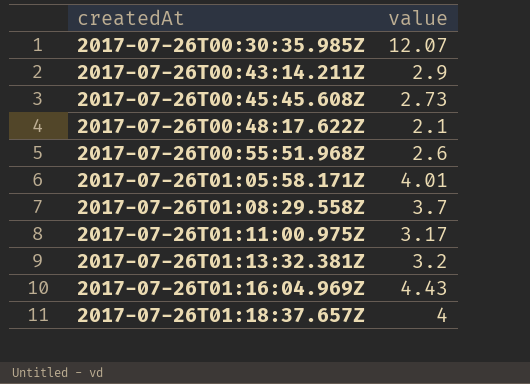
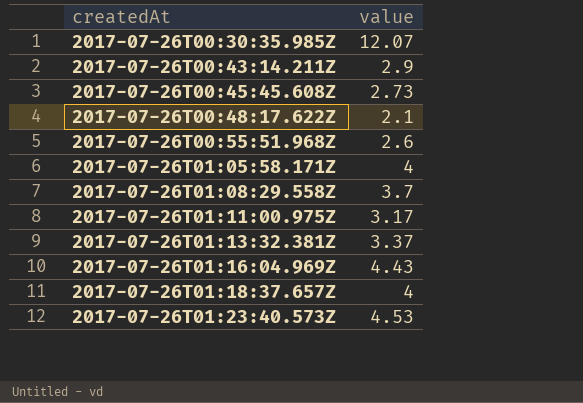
2017-07-26T01:05:58.171Z | value: 4.01 -> 4
2017-07-26T01:13:32.381Z | value: 3.2 -> 3.37
row 2017-07-26T01:23:40.573Z: none -> 4.53

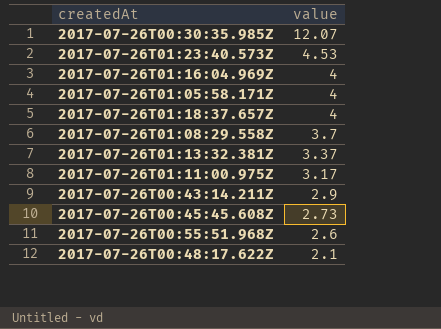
row order: createdAt ascending -> value descending
2017-07-26T01:16:04.969Z | value: 4.43 -> 4

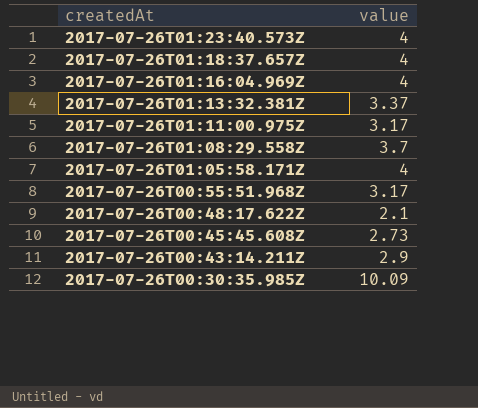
row order: value descending -> createdAt descending
2017-07-26T01:23:40.573Z | value: 4.53 -> 4
2017-07-26T00:55:51.968Z | value: 2.6 -> 3.17
2017-07-26T00:30:35.985Z | value: 12.07 -> 10.09

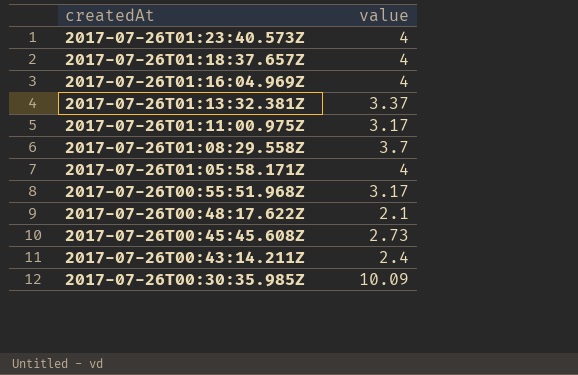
2017-07-26T00:43:14.211Z | value: 2.9 -> 2.4

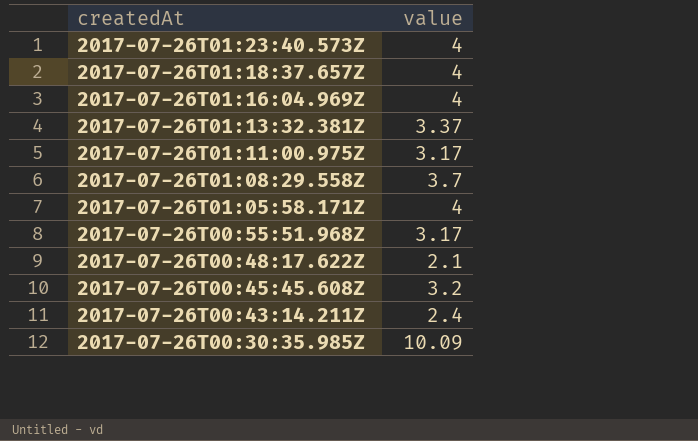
2017-07-26T00:45:45.608Z | value: 2.73 -> 3.2

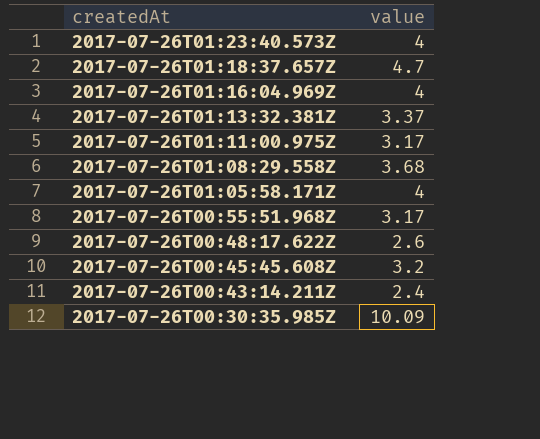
2017-07-26T01:18:37.657Z | value: 4 -> 4.7
2017-07-26T01:08:29.558Z | value: 3.7 -> 3.68
2017-07-26T00:48:17.622Z | value: 2.1 -> 2.6

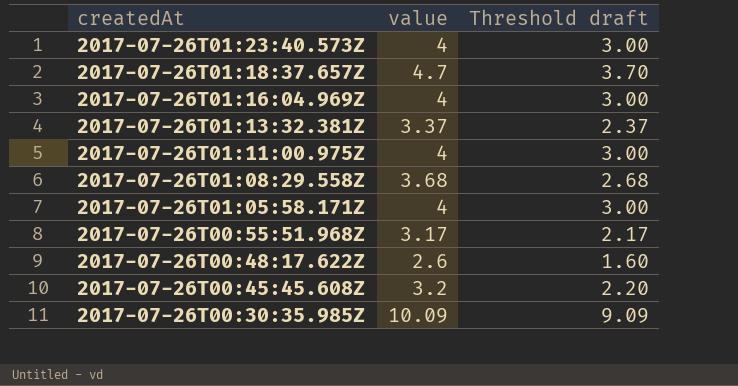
column Threshold draft | formula: none -> [value] - 1
row 2017-07-26T00:43:14.211Z: 2.4 -> none
2017-07-26T01:11:00.975Z | value: 3.17 -> 4

